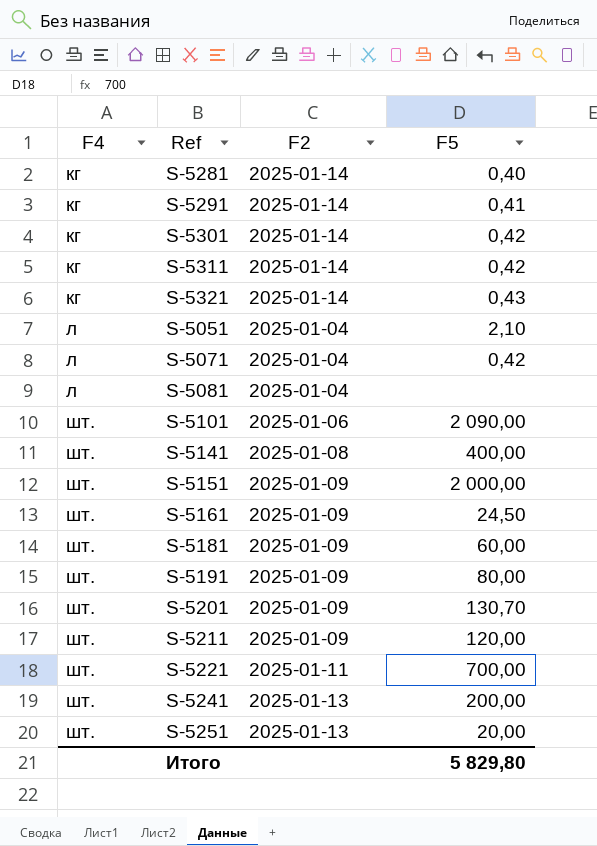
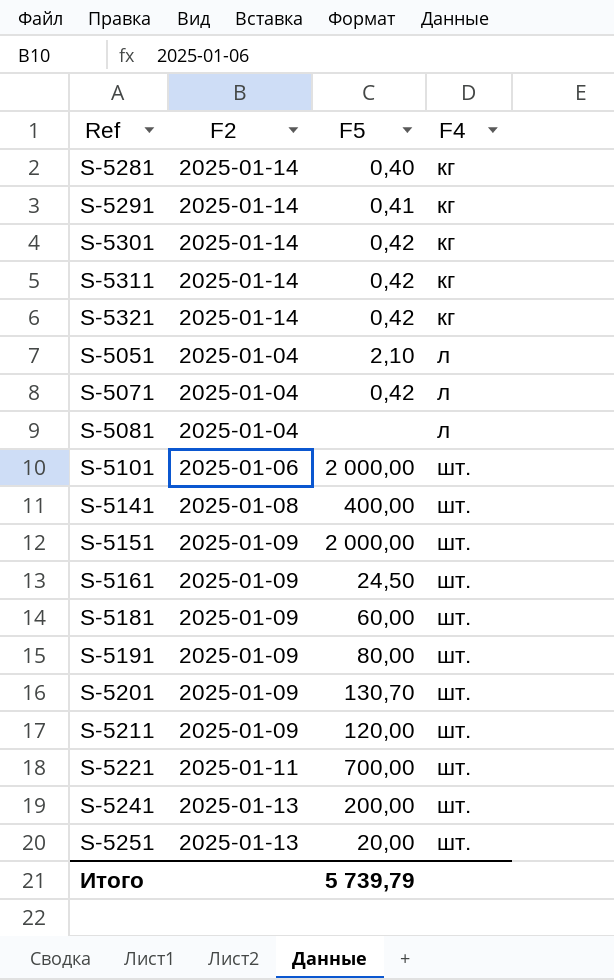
column F4 | position: 1 -> 4
S-5321 | F5: 0,43 -> 0,42
S-5101 | F5: 2 090,00 -> 2 000,00
Итого | F5: 5 829,80 -> 5 739,79

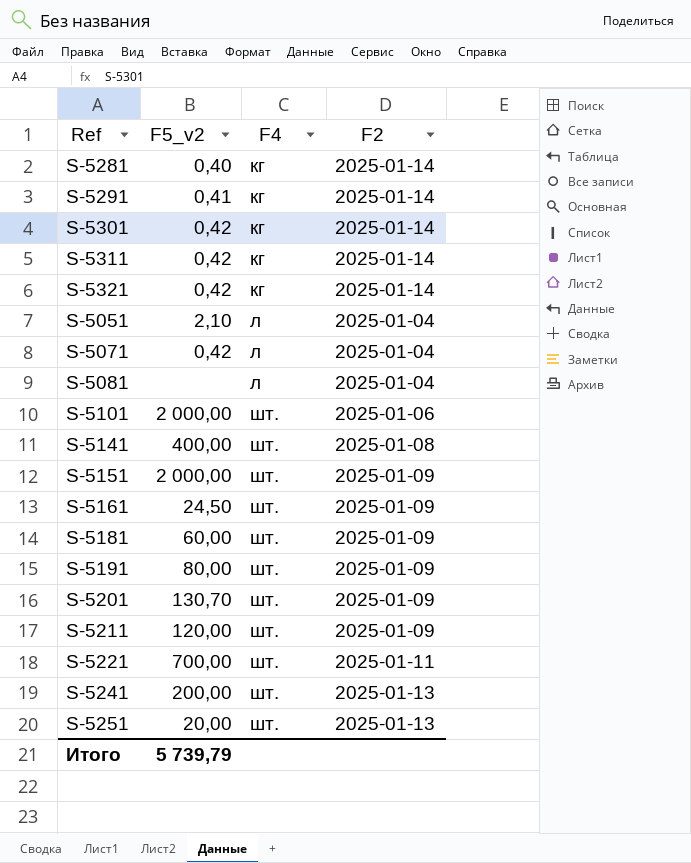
column name: F5 -> F5_v2
column F2 | position: 2 -> 4

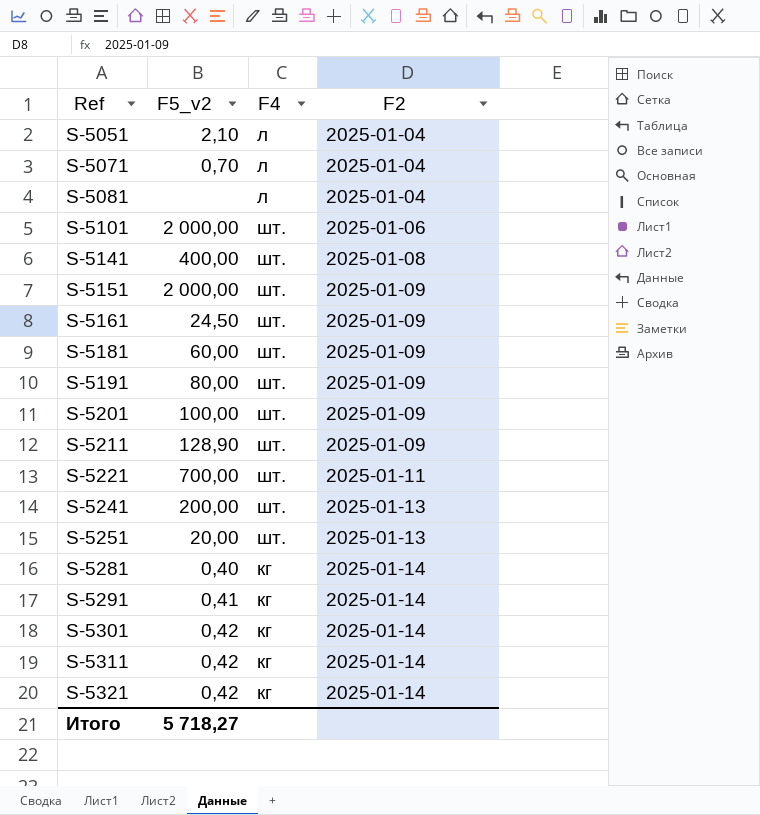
row order: F4 ascending -> Ref ascending
S-5071 | F5_v2: 0,42 -> 0,70
S-5201 | F5_v2: 130,70 -> 100,00
S-5211 | F5_v2: 120,00 -> 128,90
Итого | F5_v2: 5 739,79 -> 5 718,27

